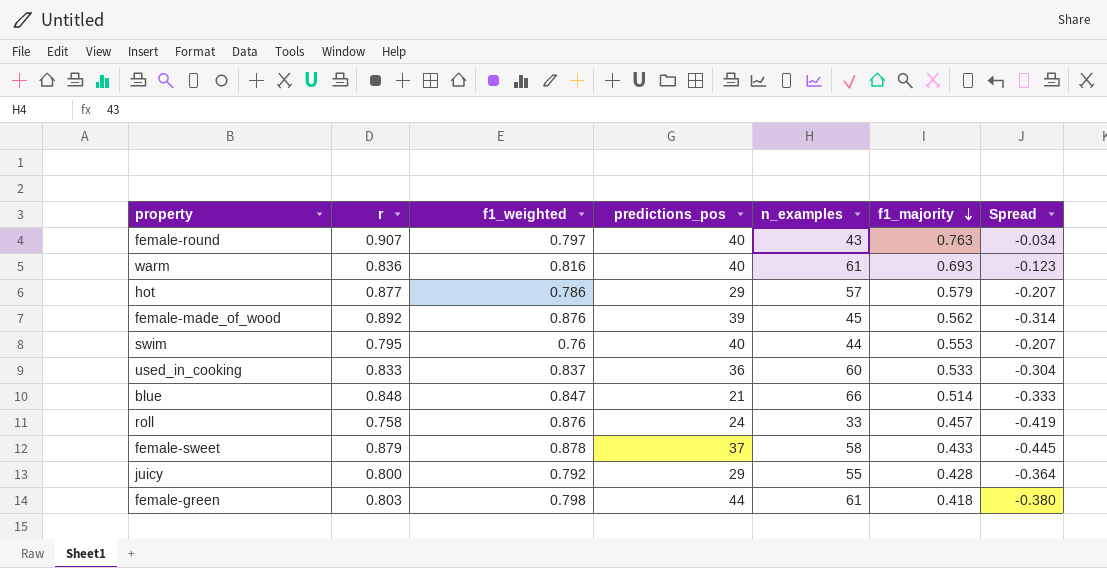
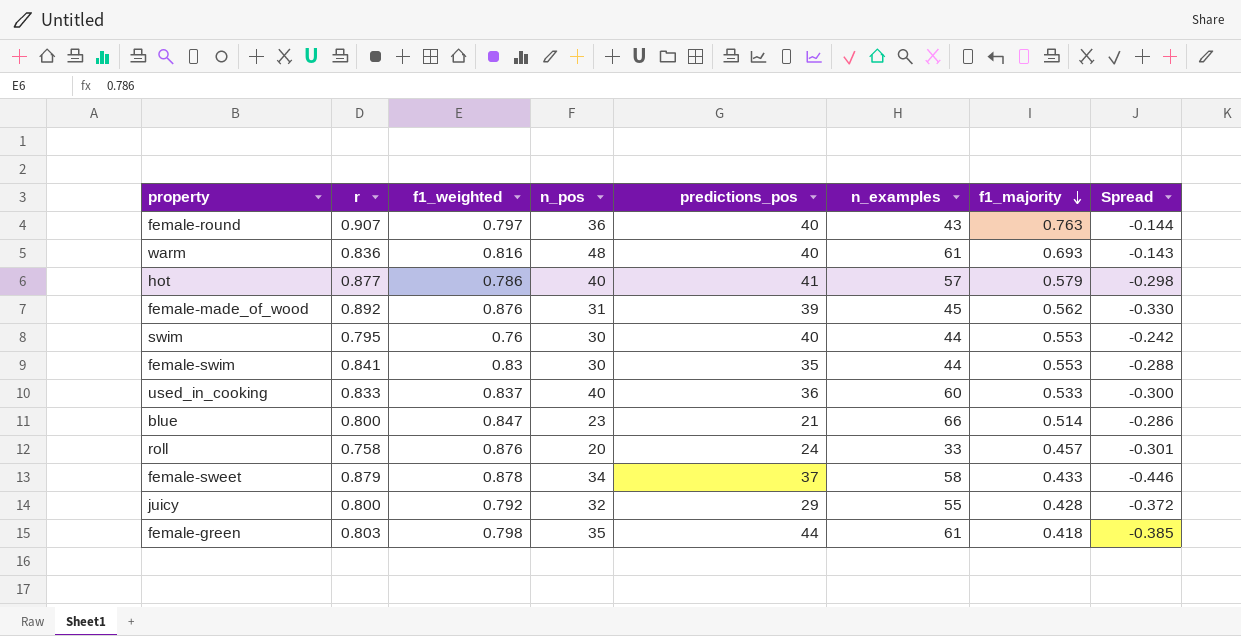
column n_pos | position: none -> 4
column Spread | formula: [f1_majority] - [f1_weighted] -> [f1_majority] - [r]
hot | predictions_pos: 29 -> 41
row female-swim: none -> 0.841 | 0.83 | 30 | 35 | 44 | 0.553 | -0.288
blue | r: 0.848 -> 0.800

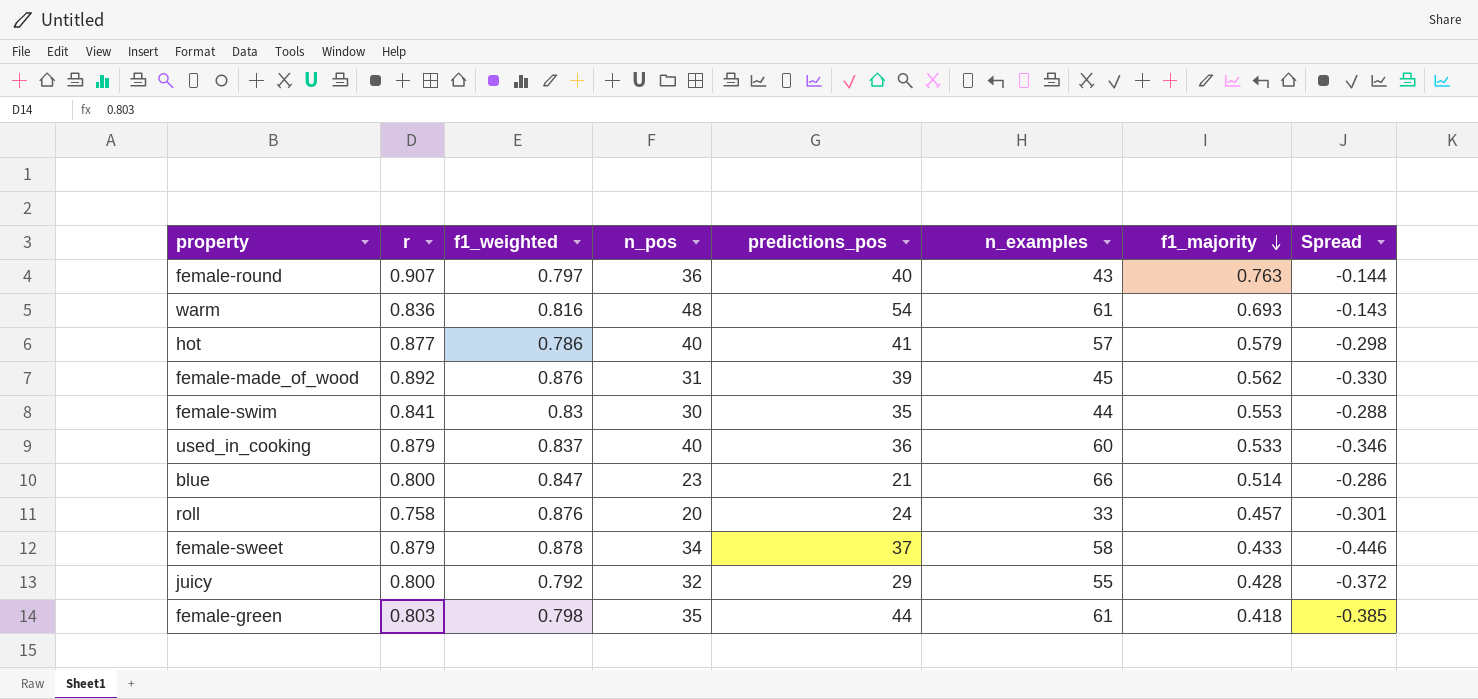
row swim: 0.795 | 0.76 | 30 | 40 | 44 | 0.553 | -0.242 -> none
warm | predictions_pos: 40 -> 54
used_in_cooking | r: 0.833 -> 0.879
used_in_cooking | Spread: -0.300 -> -0.346

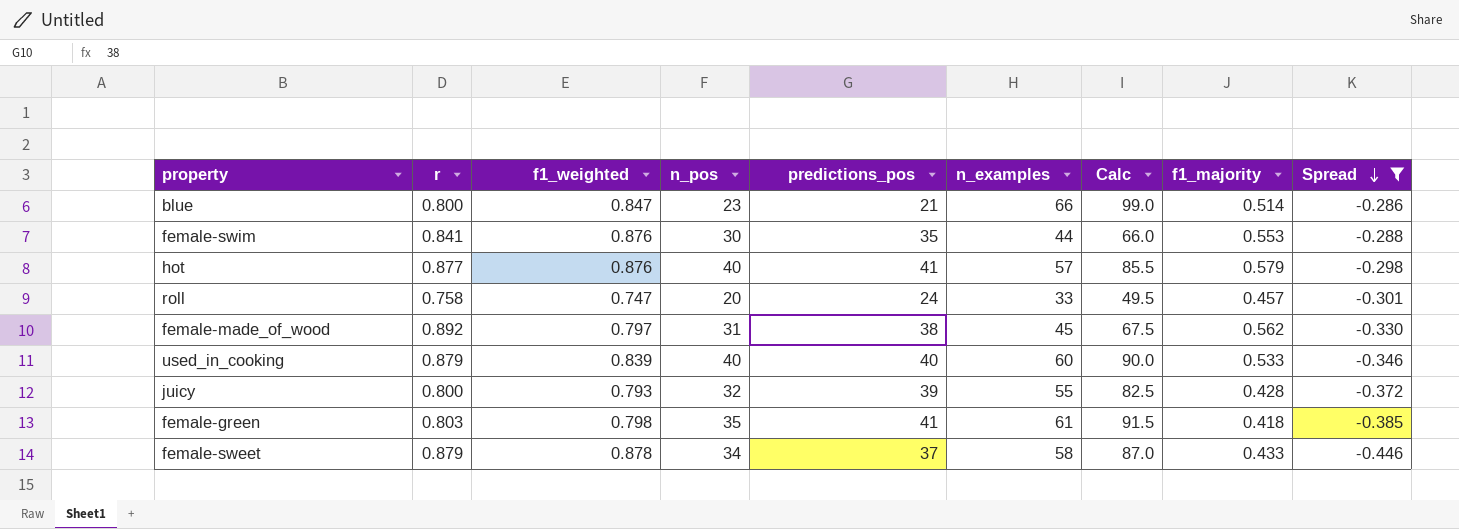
filter: none -> Spread <= -0.286
row order: f1_majority descending -> Spread descending
column Calc | formula: none -> [n_examples] * 1.5
female-swim | f1_weighted: 0.83 -> 0.876
hot | f1_weighted: 0.786 -> 0.876
roll | f1_weighted: 0.876 -> 0.747
female-made_of_wood | f1_weighted: 0.876 -> 0.797
female-made_of_wood | predictions_pos: 39 -> 38
used_in_cooking | f1_weighted: 0.837 -> 0.839
used_in_cooking | predictions_pos: 36 -> 40
juicy | f1_weighted: 0.792 -> 0.793
juicy | predictions_pos: 29 -> 39
female-green | predictions_pos: 44 -> 41

